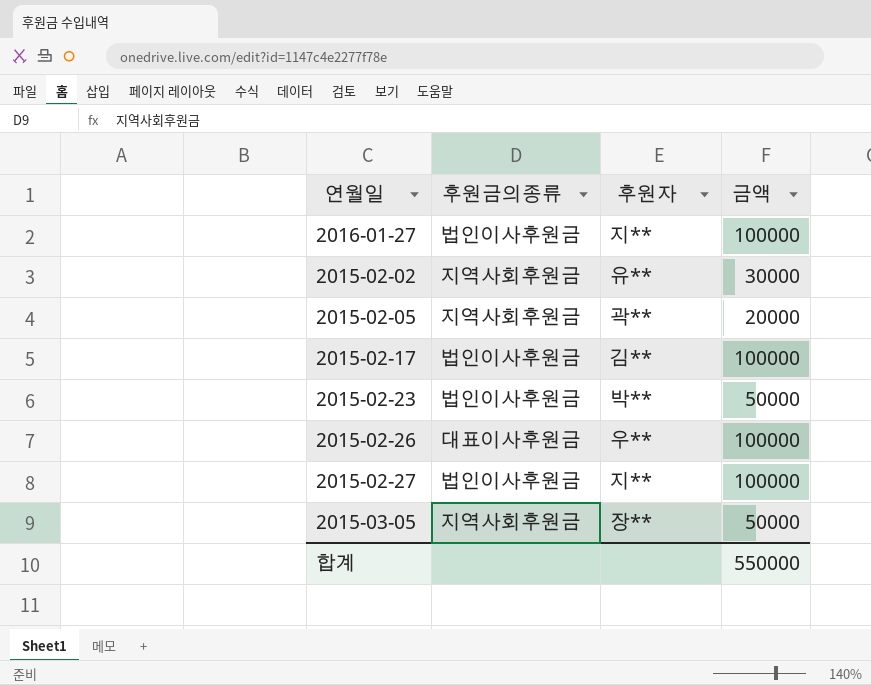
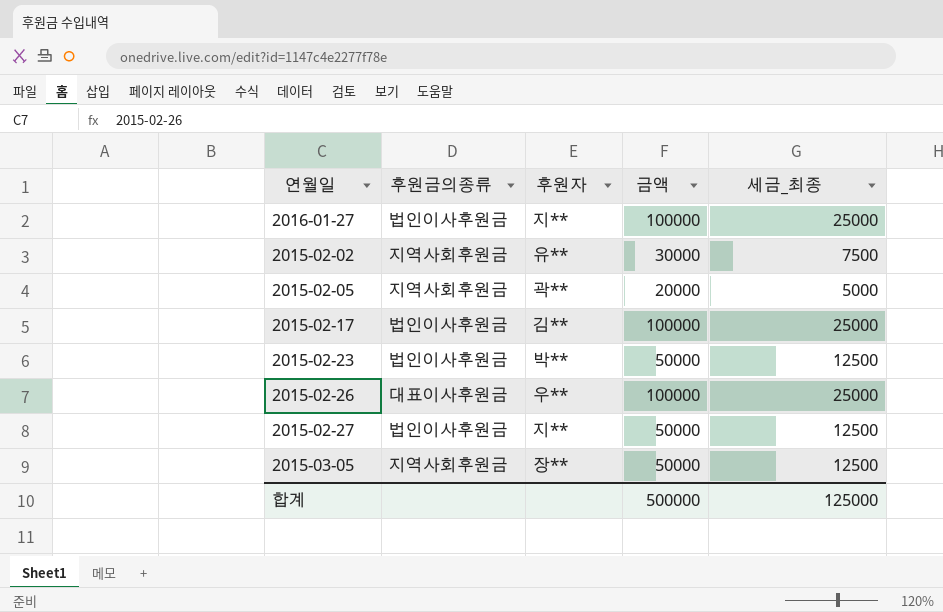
column 세금_최종 | formula: none -> [금액] * 0.25
2015-02-27 | 금액: 100000 -> 50000
합계 | 금액: 550000 -> 500000

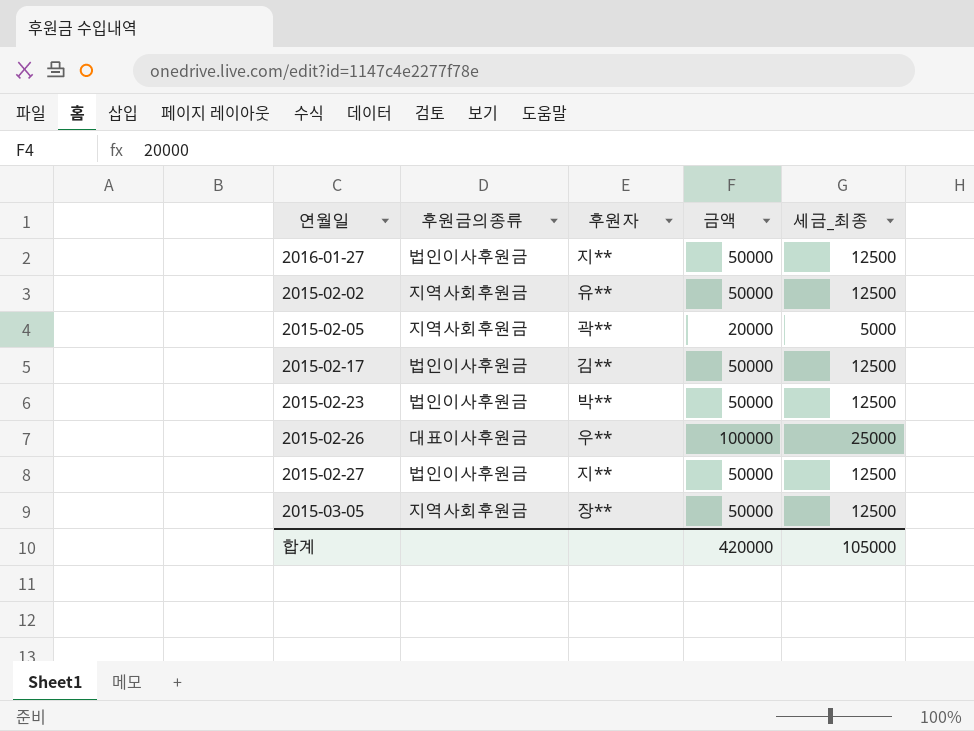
2016-01-27 | 금액: 100000 -> 50000
2016-01-27 | 세금_최종: 25000 -> 12500
2015-02-02 | 금액: 30000 -> 50000
2015-02-02 | 세금_최종: 7500 -> 12500
2015-02-17 | 금액: 100000 -> 50000
2015-02-17 | 세금_최종: 25000 -> 12500
합계 | 금액: 500000 -> 420000
합계 | 세금_최종: 125000 -> 105000

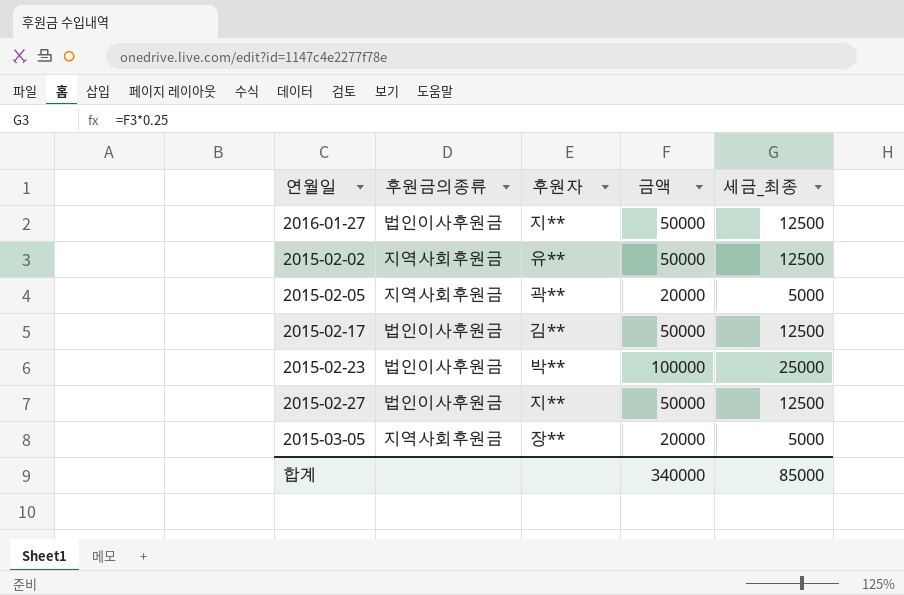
row 2015-02-26: 대표이사후원금 | 우** | 100000 | 25000 -> none
2015-02-23 | 금액: 50000 -> 100000
2015-02-23 | 세금_최종: 12500 -> 25000
2015-03-05 | 금액: 50000 -> 20000
2015-03-05 | 세금_최종: 12500 -> 5000
합계 | 금액: 420000 -> 340000
합계 | 세금_최종: 105000 -> 85000

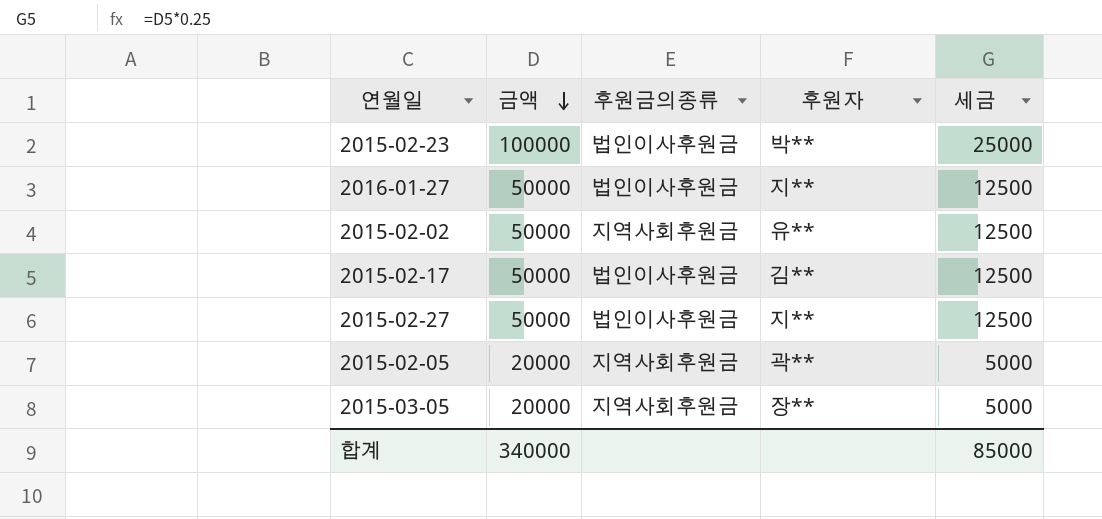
row order: none -> 금액 descending
column 금액 | position: 4 -> 2
column name: 세금_최종 -> 세금

